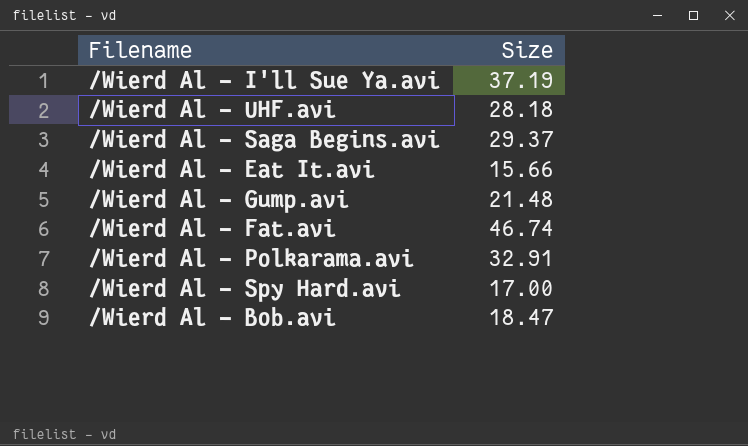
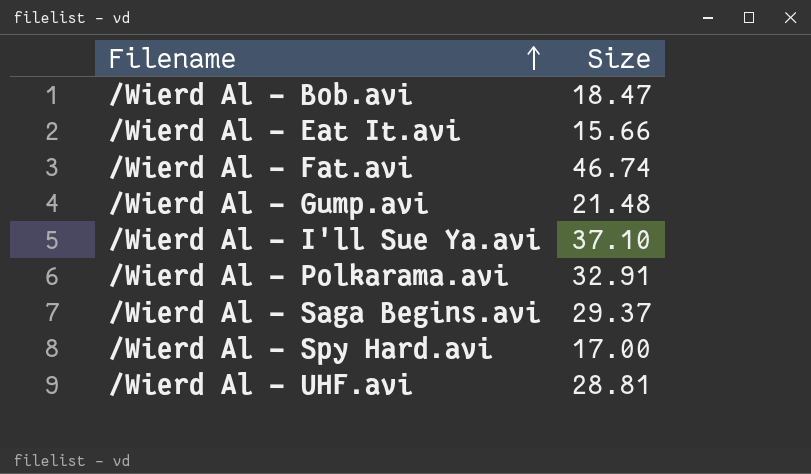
row order: none -> Filename ascending
/Wierd Al - I'll Sue Ya.avi | Size: 37.19 -> 37.10
/Wierd Al - UHF.avi | Size: 28.18 -> 28.81

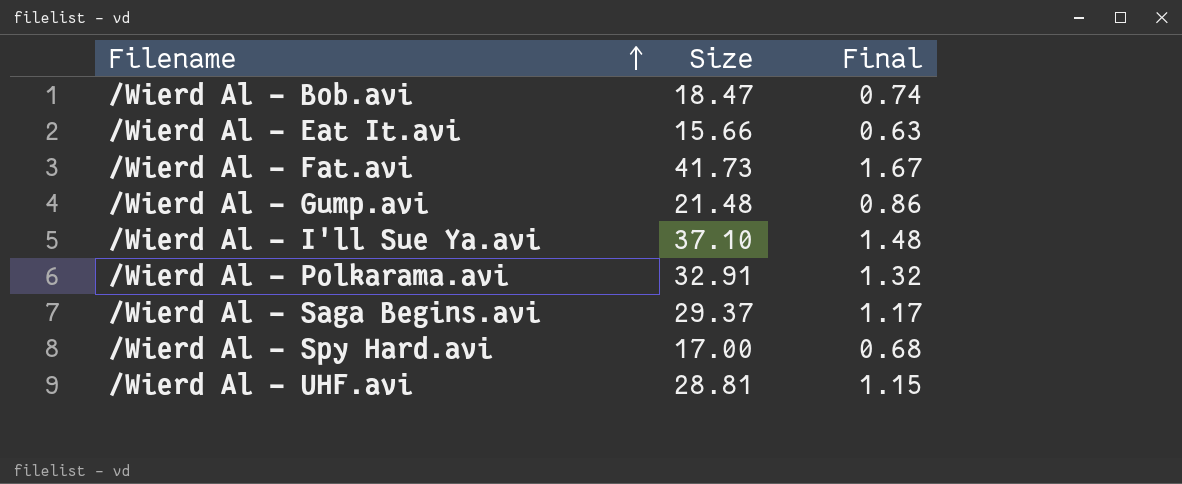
column Final | formula: none -> [Size] * 0.04
/Wierd Al - Fat.avi | Size: 46.74 -> 41.73

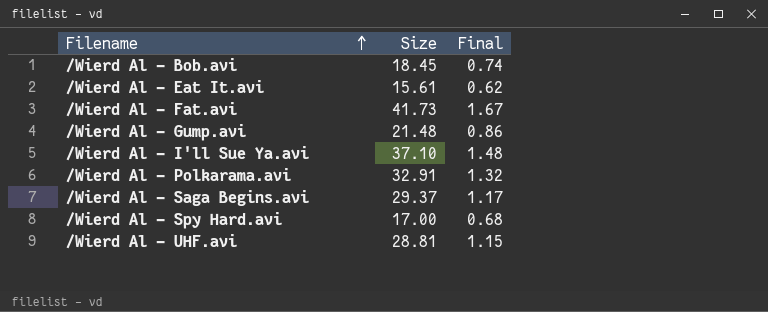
/Wierd Al - Bob.avi | Size: 18.47 -> 18.45
/Wierd Al - Eat It.avi | Size: 15.66 -> 15.61
/Wierd Al - Eat It.avi | Final: 0.63 -> 0.62

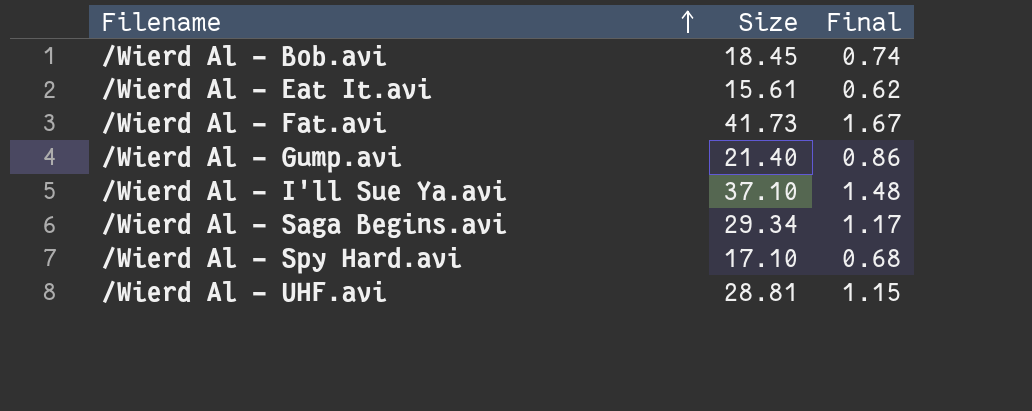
row /Wierd Al - Polkarama.avi: 32.91 | 1.32 -> none
/Wierd Al - Gump.avi | Size: 21.48 -> 21.40
/Wierd Al - Saga Begins.avi | Size: 29.37 -> 29.34
/Wierd Al - Spy Hard.avi | Size: 17.00 -> 17.10

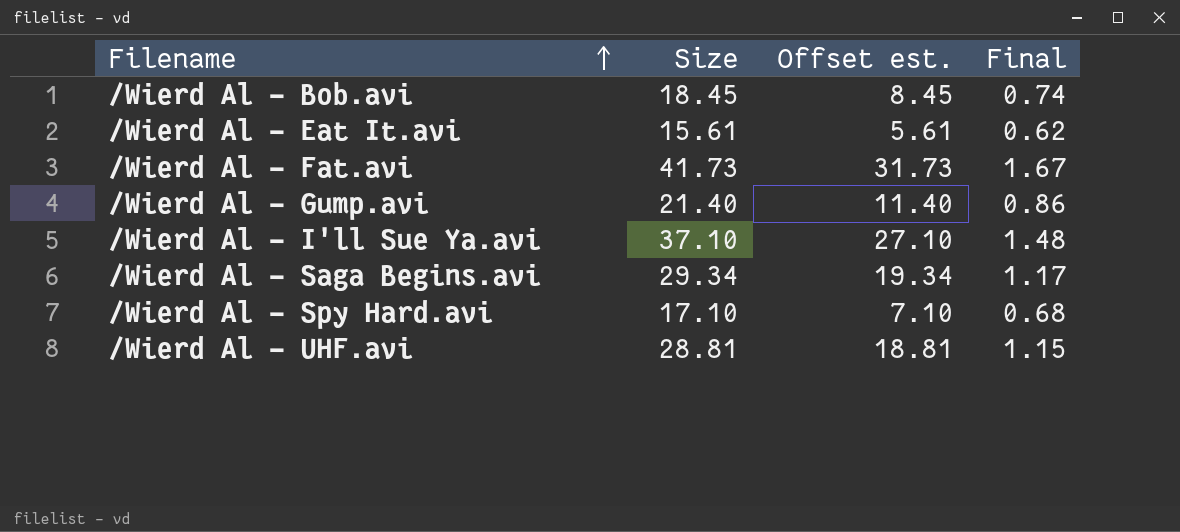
column Offset est. | formula: none -> [Size] - 10

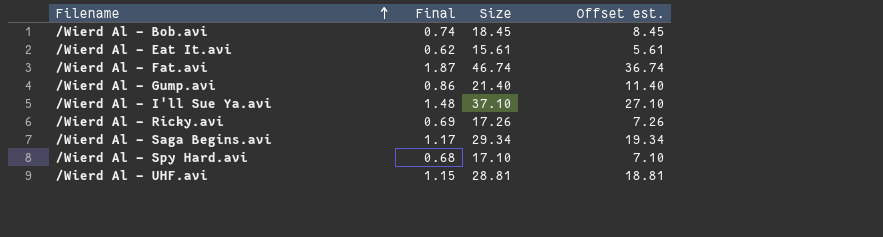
column Final | position: 4 -> 2
/Wierd Al - Fat.avi | Final: 1.67 -> 1.87
/Wierd Al - Fat.avi | Size: 41.73 -> 46.74
/Wierd Al - Fat.avi | Offset est.: 31.73 -> 36.74
row /Wierd Al - Ricky.avi: none -> 0.69 | 17.26 | 7.26

